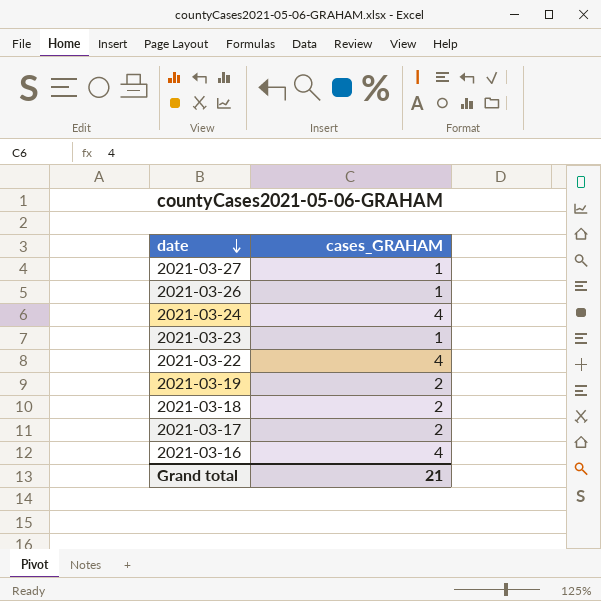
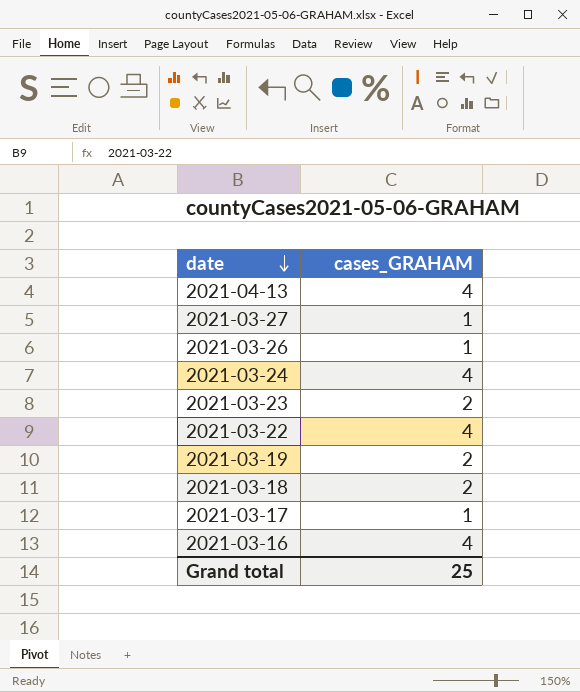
row 2021-04-13: none -> 4
2021-03-23 | cases_GRAHAM: 1 -> 2
2021-03-17 | cases_GRAHAM: 2 -> 1
Grand total | cases_GRAHAM: 21 -> 25

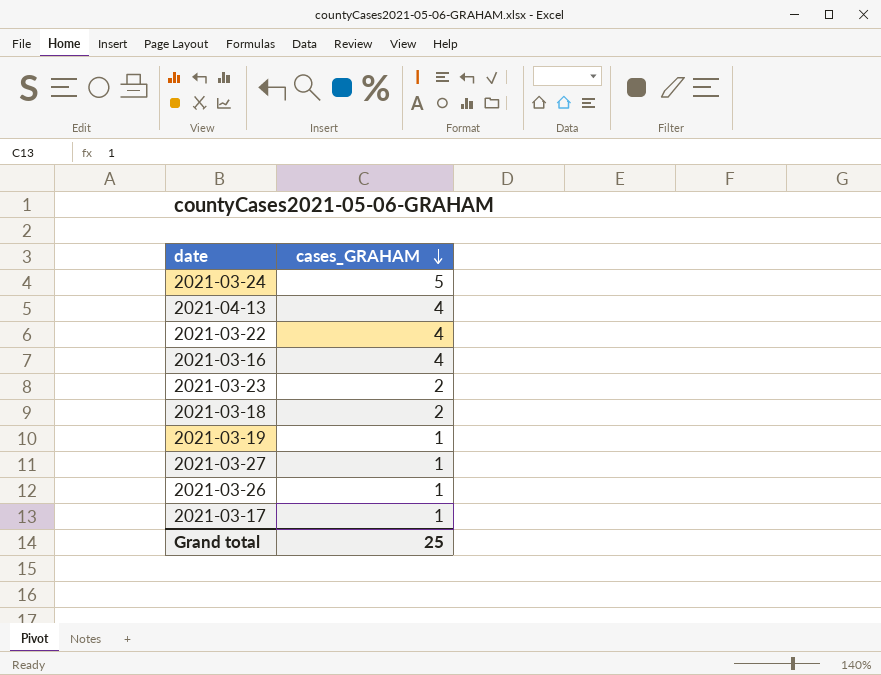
row order: date descending -> cases_GRAHAM descending
2021-03-24 | cases_GRAHAM: 4 -> 5
2021-03-19 | cases_GRAHAM: 2 -> 1

